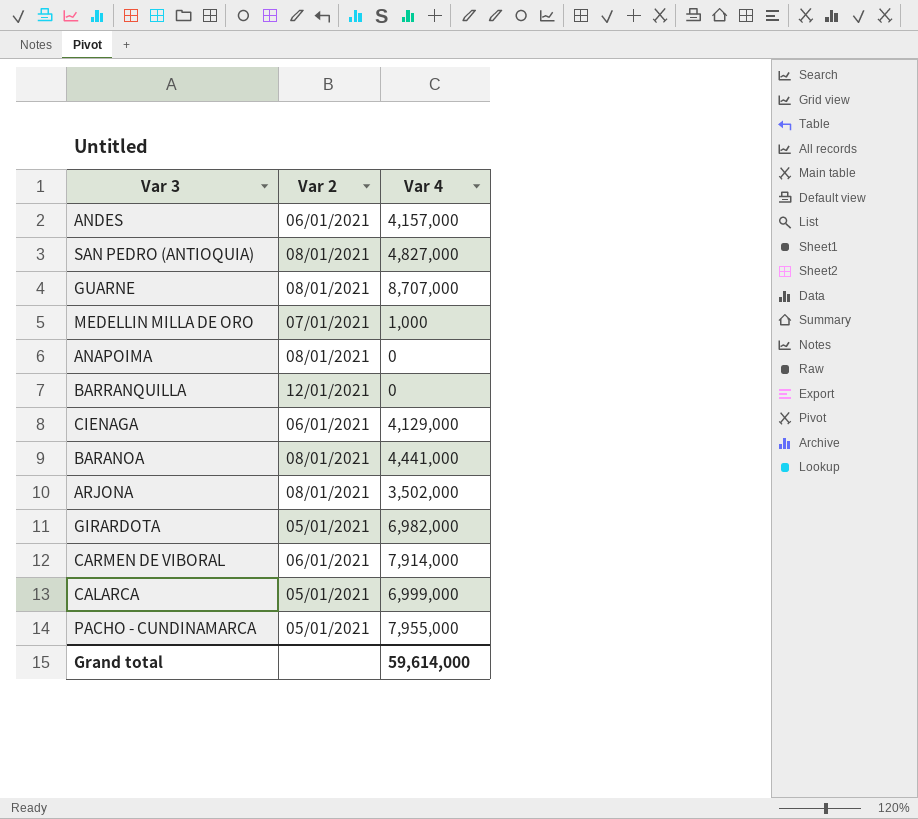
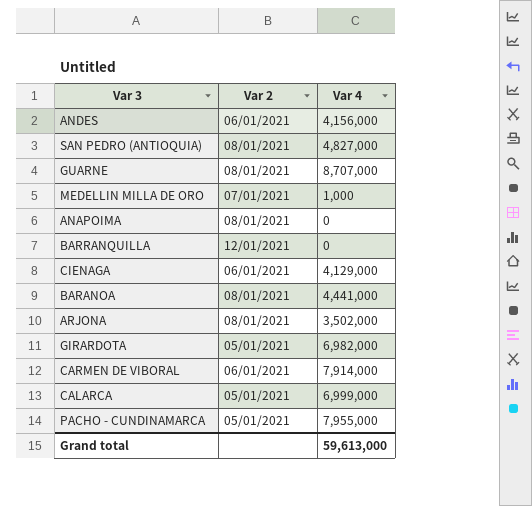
ANDES | Var 4: 4,157,000 -> 4,156,000
Grand total | Var 4: 59,614,000 -> 59,613,000

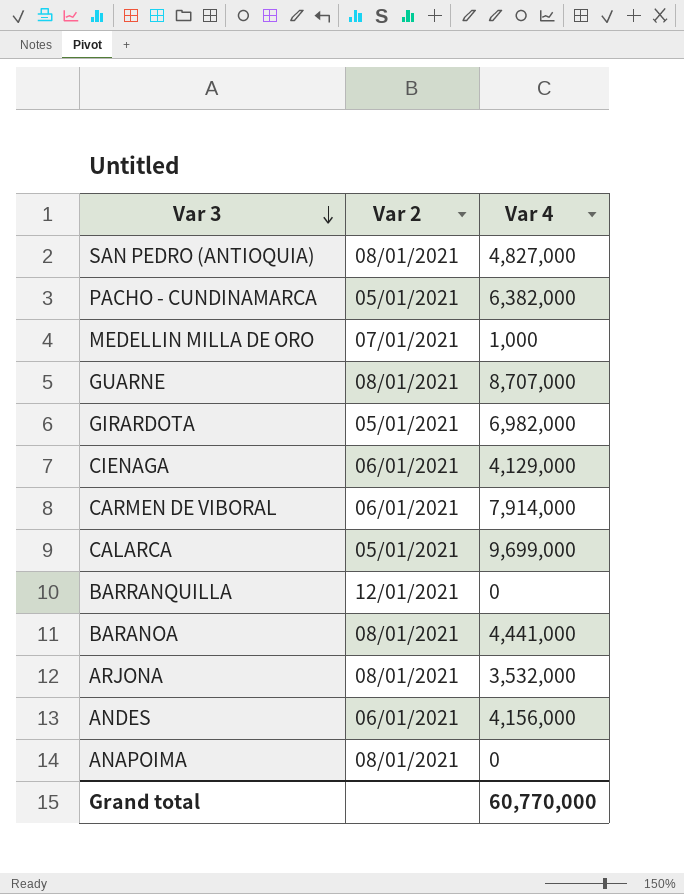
row order: none -> Var 3 descending
PACHO - CUNDINAMARCA | Var 4: 7,955,000 -> 6,382,000
CALARCA | Var 4: 6,999,000 -> 9,699,000
ARJONA | Var 4: 3,502,000 -> 3,532,000
Grand total | Var 4: 59,613,000 -> 60,770,000

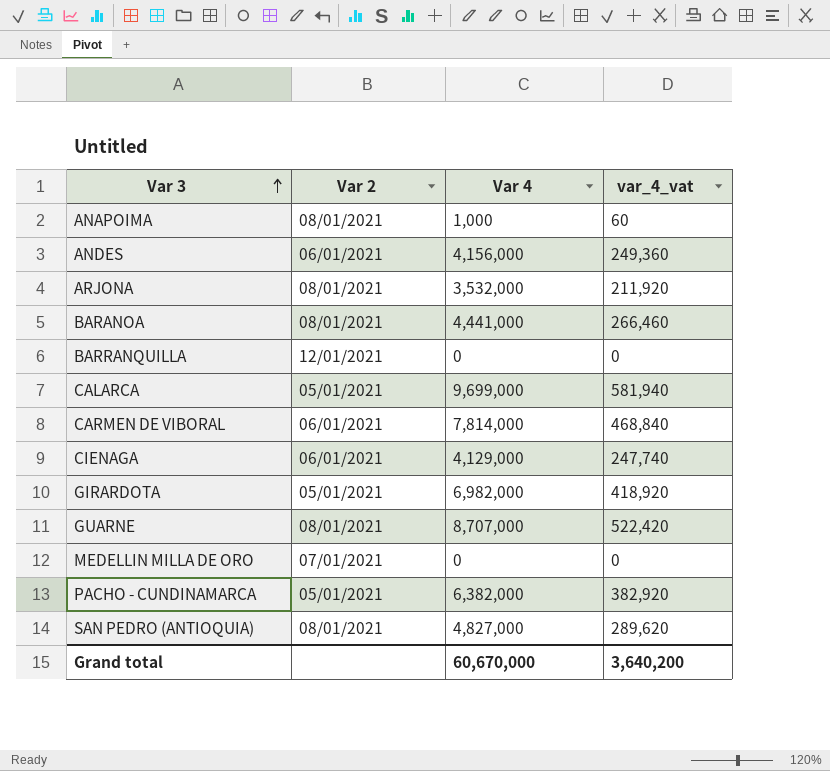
row order: Var 3 descending -> Var 3 ascending
column var_4_vat | formula: none -> [Var 4] * 0.06
ANAPOIMA | Var 4: 0 -> 1,000
CARMEN DE VIBORAL | Var 4: 7,914,000 -> 7,814,000
MEDELLIN MILLA DE ORO | Var 4: 1,000 -> 0
Grand total | Var 4: 60,770,000 -> 60,670,000

